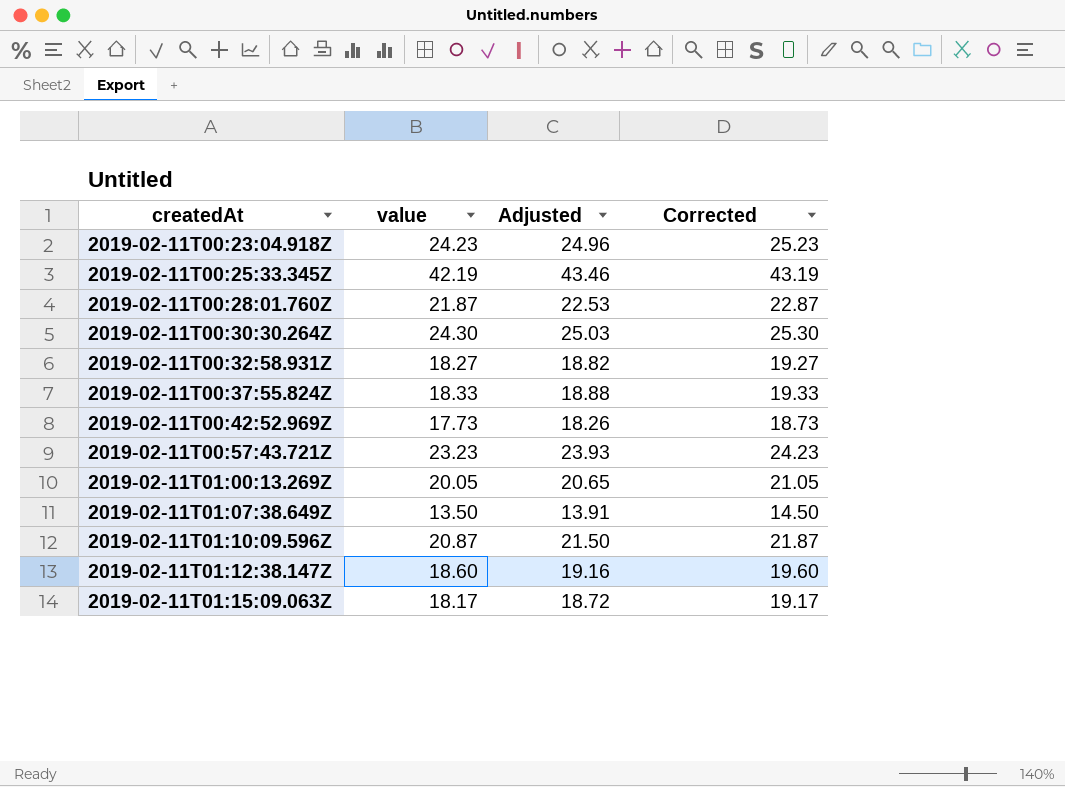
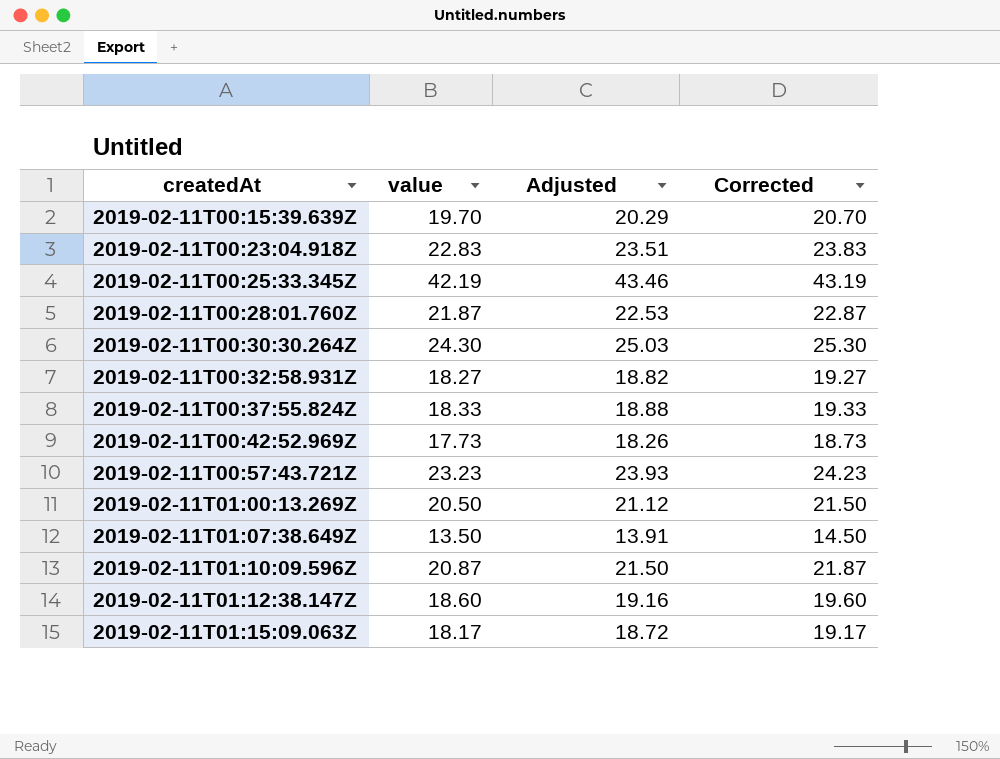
row 2019-02-11T00:15:39.639Z: none -> 19.70 | 20.29 | 20.70
2019-02-11T00:23:04.918Z | value: 24.23 -> 22.83
2019-02-11T00:23:04.918Z | Adjusted: 24.96 -> 23.51
2019-02-11T00:23:04.918Z | Corrected: 25.23 -> 23.83
2019-02-11T01:00:13.269Z | value: 20.05 -> 20.50
2019-02-11T01:00:13.269Z | Adjusted: 20.65 -> 21.12
2019-02-11T01:00:13.269Z | Corrected: 21.05 -> 21.50

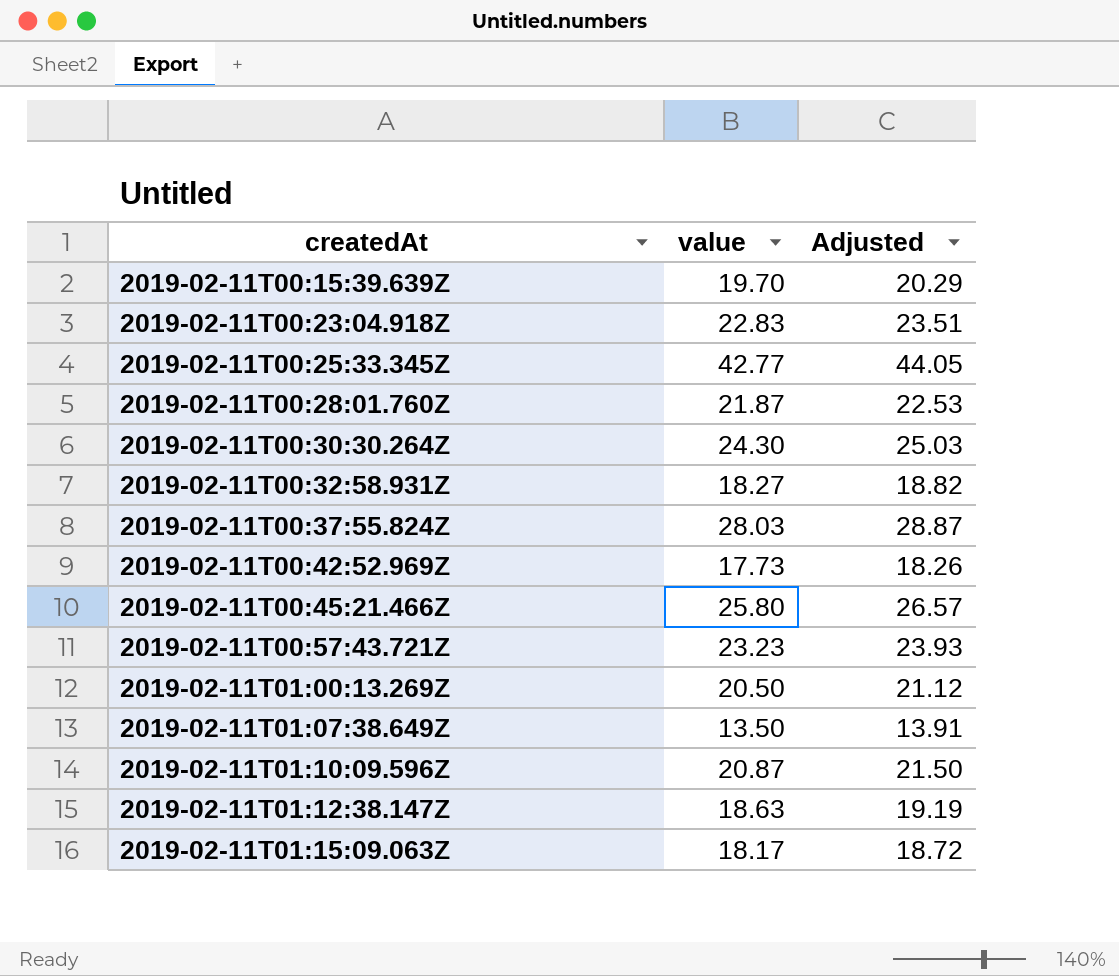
column Corrected | formula: [value] + 1 -> none
2019-02-11T00:25:33.345Z | value: 42.19 -> 42.77
2019-02-11T00:25:33.345Z | Adjusted: 43.46 -> 44.05
2019-02-11T00:37:55.824Z | value: 18.33 -> 28.03
2019-02-11T00:37:55.824Z | Adjusted: 18.88 -> 28.87
row 2019-02-11T00:45:21.466Z: none -> 25.80 | 26.57
2019-02-11T01:12:38.147Z | value: 18.60 -> 18.63
2019-02-11T01:12:38.147Z | Adjusted: 19.16 -> 19.19

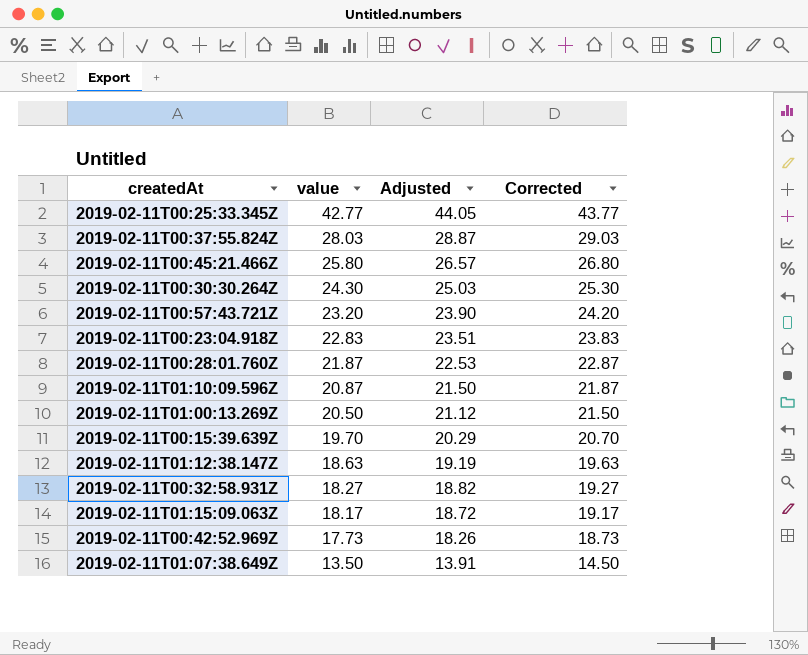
row order: createdAt ascending -> value descending
column Corrected | formula: none -> [value] + 1
2019-02-11T00:57:43.721Z | value: 23.23 -> 23.20
2019-02-11T00:57:43.721Z | Adjusted: 23.93 -> 23.90

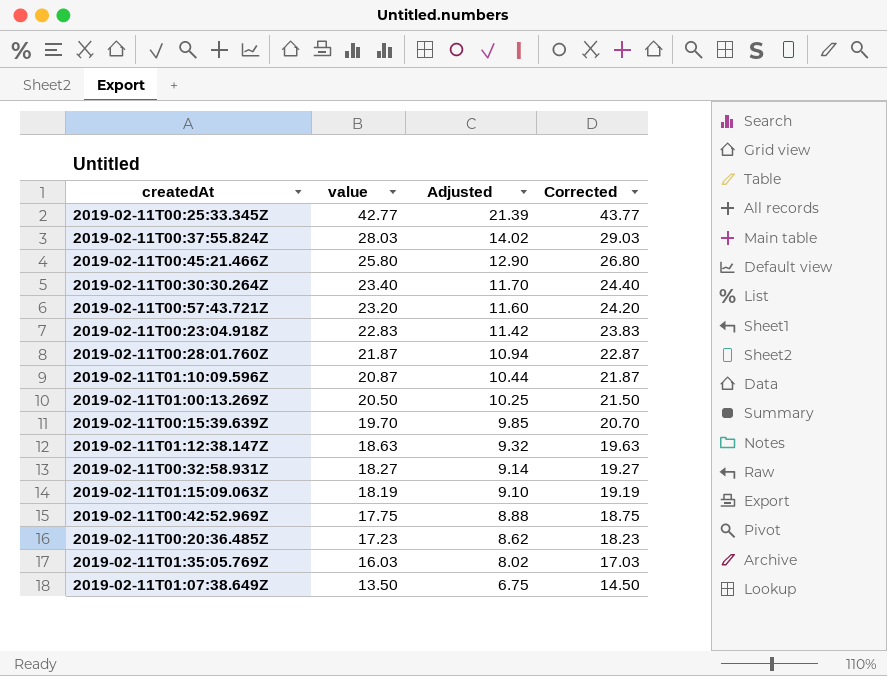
column Adjusted | formula: [value] * 1.03 -> [value] * 0.5
2019-02-11T00:30:30.264Z | value: 24.30 -> 23.40
2019-02-11T00:30:30.264Z | Corrected: 25.30 -> 24.40
2019-02-11T01:15:09.063Z | value: 18.17 -> 18.19
2019-02-11T01:15:09.063Z | Corrected: 19.17 -> 19.19
2019-02-11T00:42:52.969Z | value: 17.73 -> 17.75
2019-02-11T00:42:52.969Z | Corrected: 18.73 -> 18.75
row 2019-02-11T00:20:36.485Z: none -> 17.23 | 8.62 | 18.23
row 2019-02-11T01:35:05.769Z: none -> 16.03 | 8.02 | 17.03

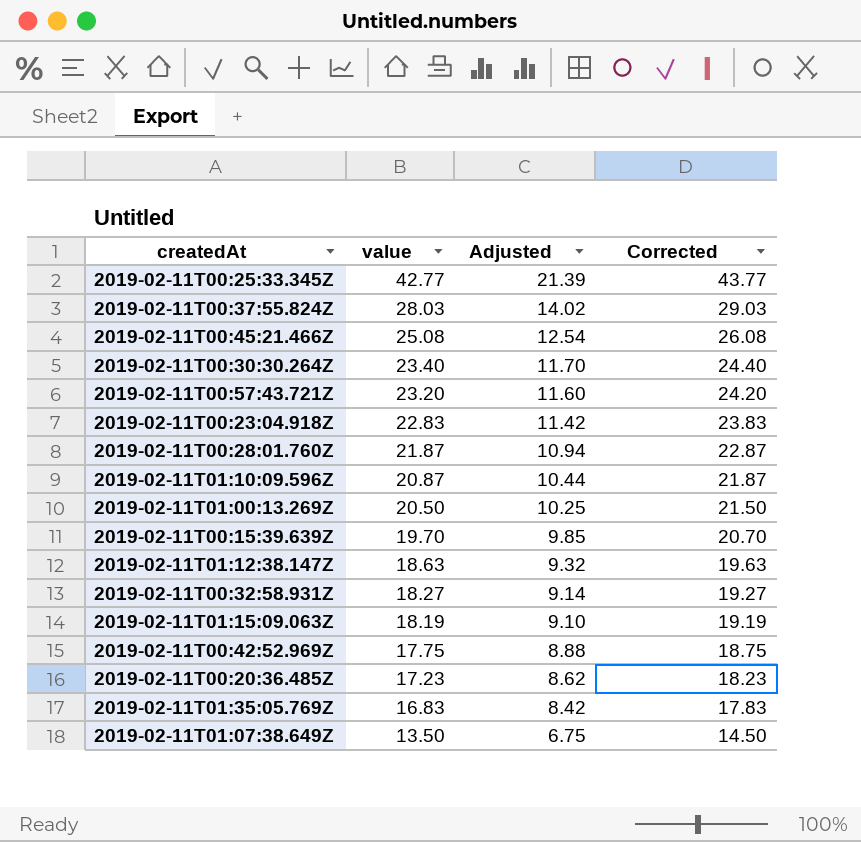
2019-02-11T00:45:21.466Z | value: 25.80 -> 25.08
2019-02-11T00:45:21.466Z | Adjusted: 12.90 -> 12.54
2019-02-11T00:45:21.466Z | Corrected: 26.80 -> 26.08
2019-02-11T01:35:05.769Z | value: 16.03 -> 16.83
2019-02-11T01:35:05.769Z | Adjusted: 8.02 -> 8.42
2019-02-11T01:35:05.769Z | Corrected: 17.03 -> 17.83

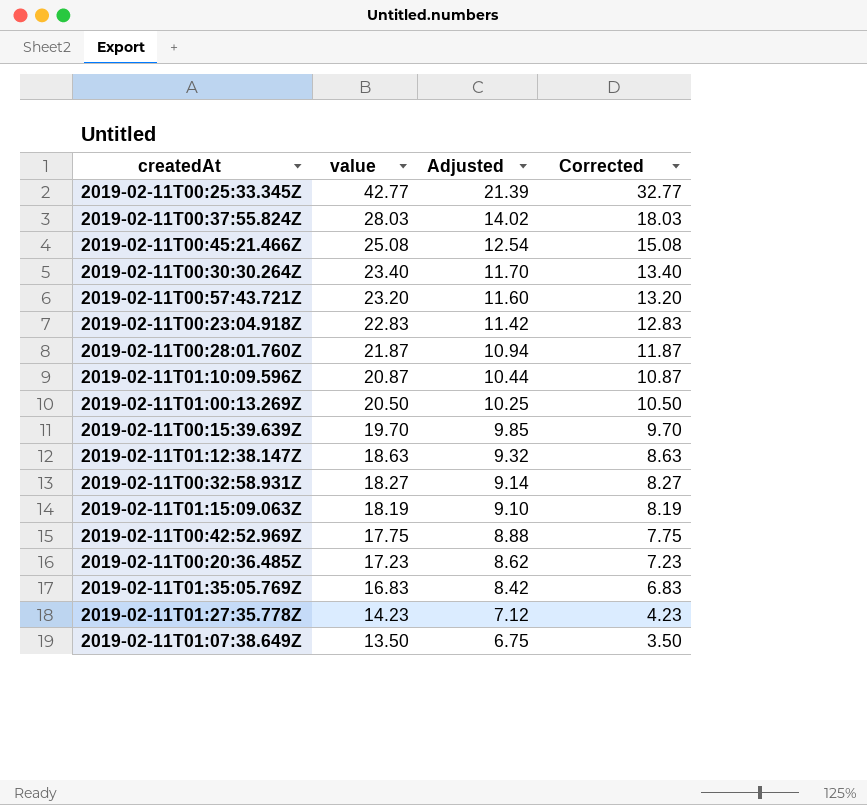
column Corrected | formula: [value] + 1 -> [value] - 10
row 2019-02-11T01:27:35.778Z: none -> 14.23 | 7.12 | 4.23

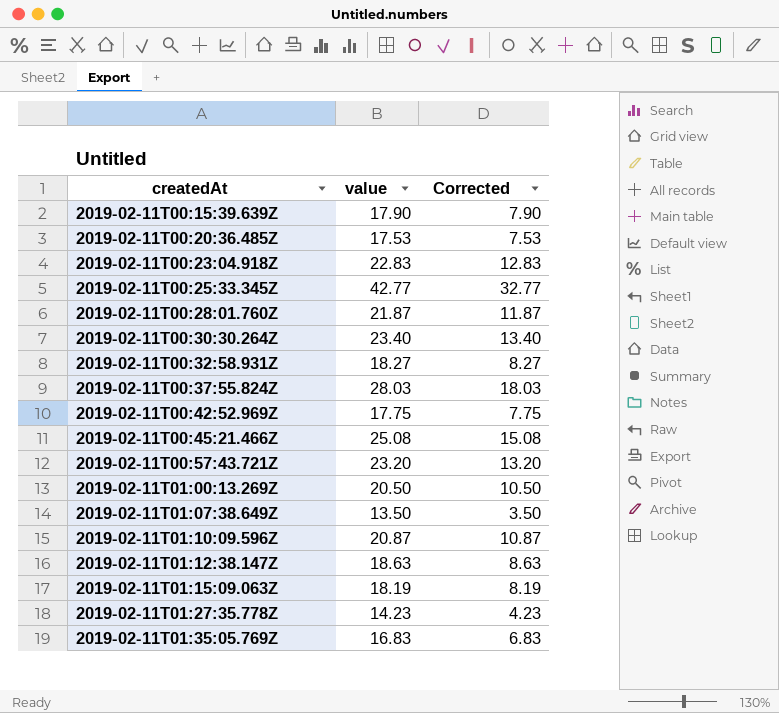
row order: value descending -> createdAt ascending
column Adjusted | formula: [value] * 0.5 -> none
2019-02-11T00:15:39.639Z | value: 19.70 -> 17.90
2019-02-11T00:15:39.639Z | Corrected: 9.70 -> 7.90
2019-02-11T00:20:36.485Z | value: 17.23 -> 17.53
2019-02-11T00:20:36.485Z | Corrected: 7.23 -> 7.53

